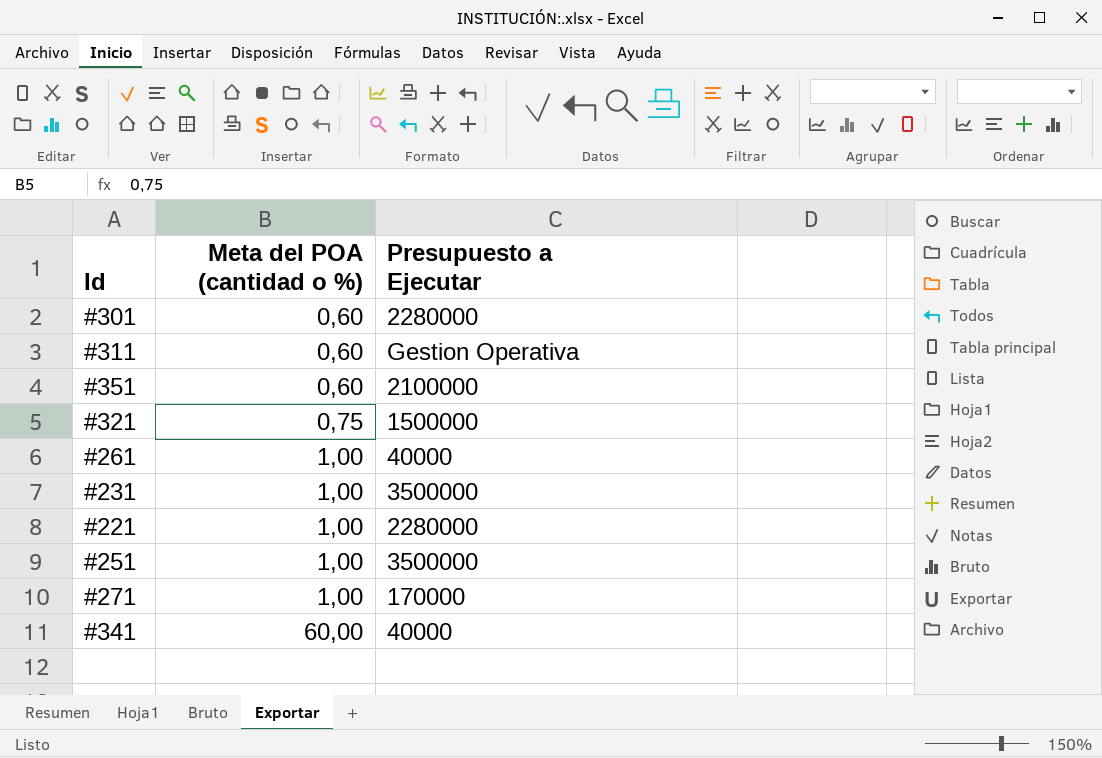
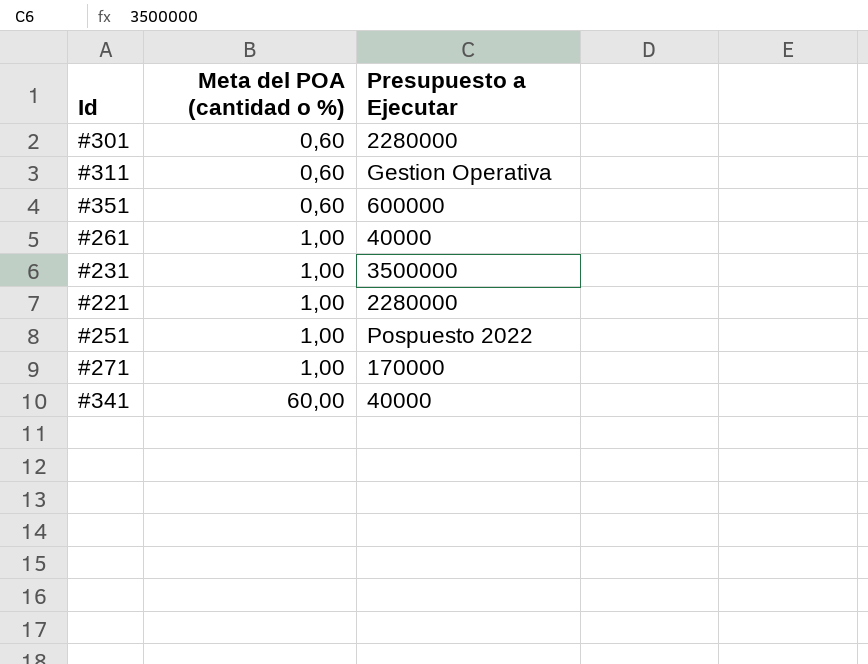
row #321: 0,75 | 1500000 -> none
#351 | Presupuesto a Ejecutar: 2100000 -> 600000
#251 | Presupuesto a Ejecutar: 3500000 -> Pospuesto 2022

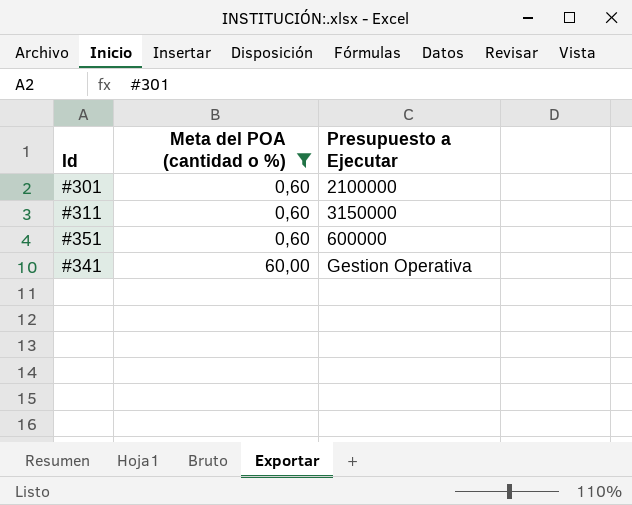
filter: none -> Meta del POA (cantidad o %) != 1,00
#301 | Presupuesto a Ejecutar: 2280000 -> 2100000
#311 | Presupuesto a Ejecutar: Gestion Operativa -> 3150000
#341 | Presupuesto a Ejecutar: 40000 -> Gestion Operativa

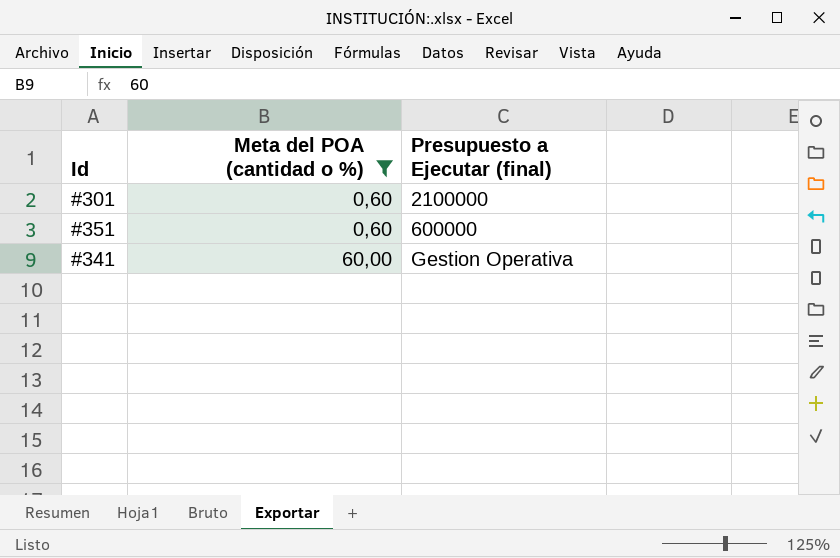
column name: Presupuesto a Ejecutar -> Presupuesto a Ejecutar (final)
row #311: 0,60 | 3150000 -> none

